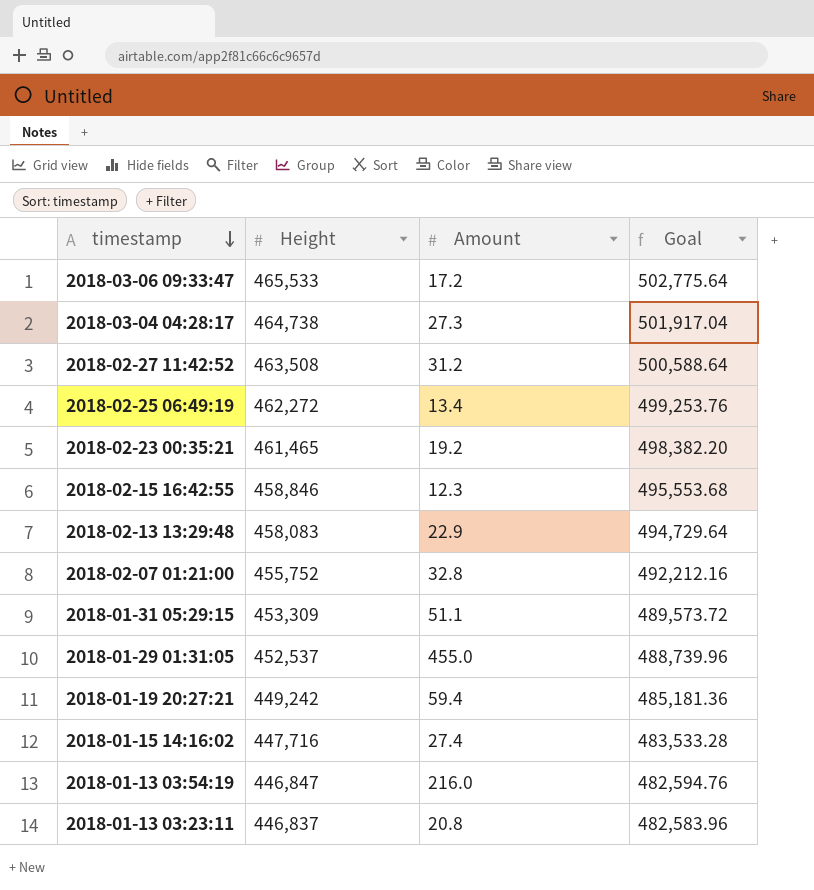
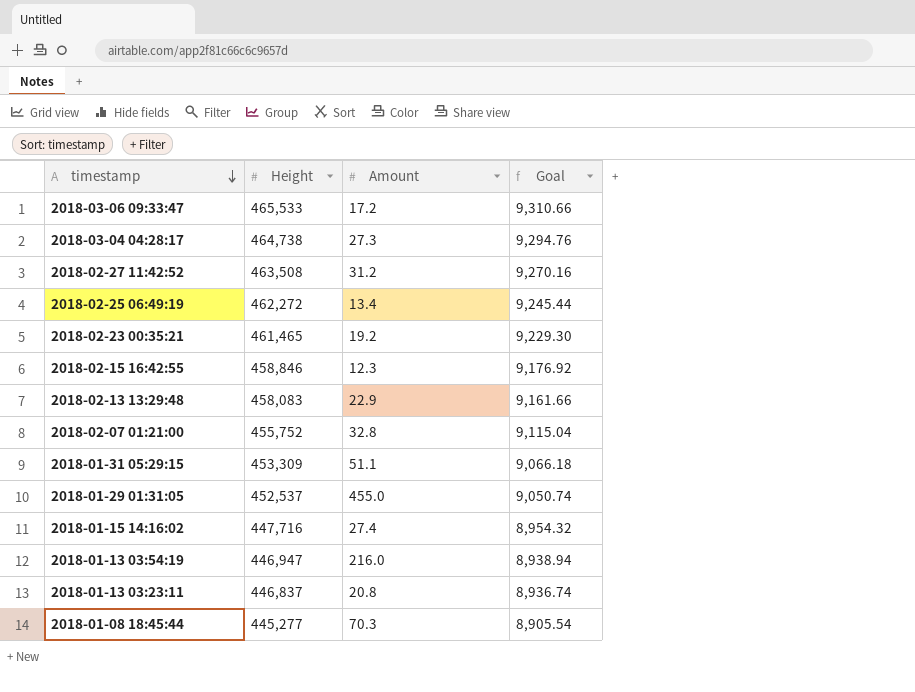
column Goal | formula: [Height] * 1.08 -> [Height] * 0.02
row 2018-01-19 20:27:21: 449,242 | 59.4 | 485,181.36 -> none
2018-01-13 03:54:19 | Height: 446,847 -> 446,947
row 2018-01-08 18:45:44: none -> 445,277 | 70.3 | 8,905.54

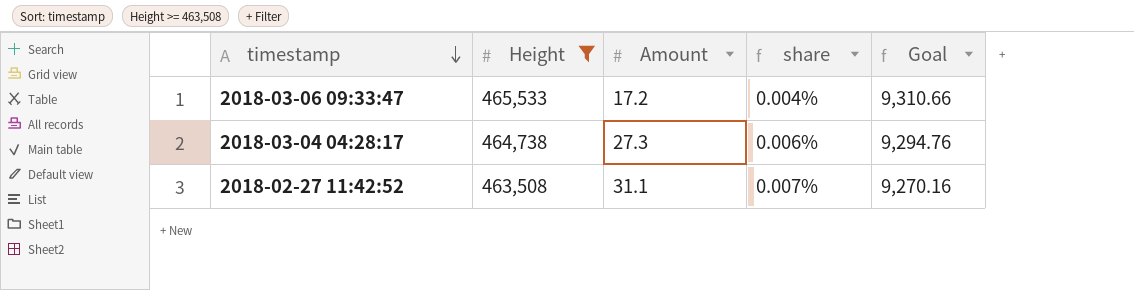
filter: none -> Height >= 463,508
column share | formula: none -> [Amount] / [Height]
2018-02-27 11:42:52 | Amount: 31.2 -> 31.1

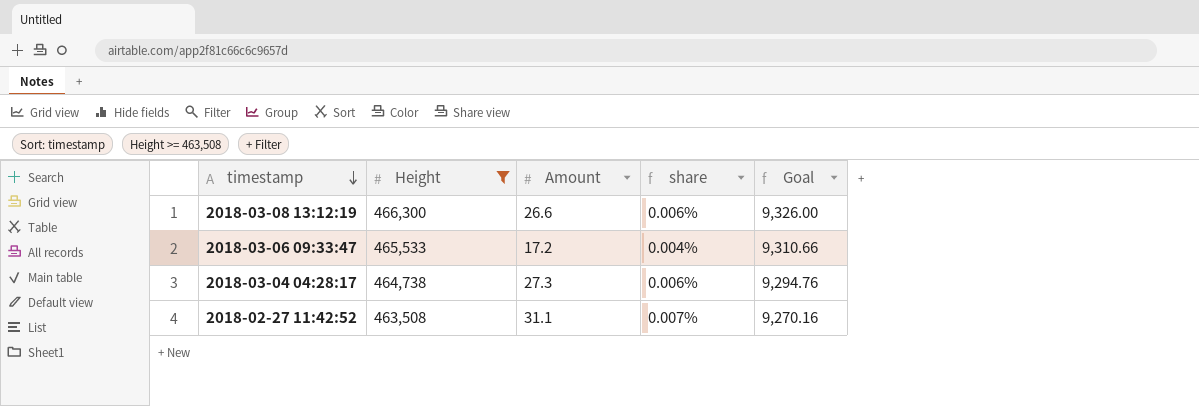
row 2018-03-08 13:12:19: none -> 466,300 | 26.6 | 0.006% | 9,326.00

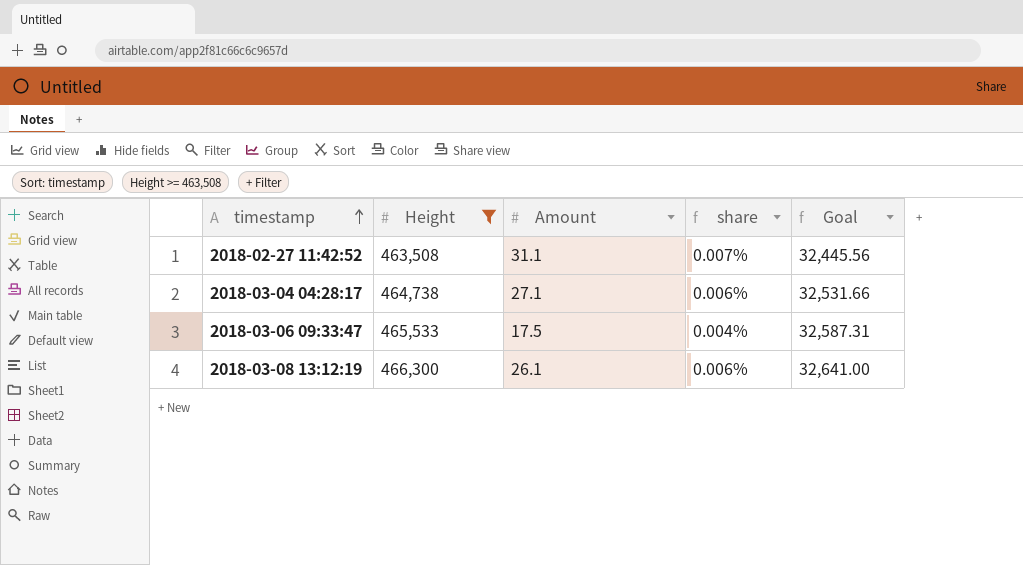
row order: timestamp descending -> timestamp ascending
column Goal | formula: [Height] * 0.02 -> [Height] * 0.07
2018-03-04 04:28:17 | Amount: 27.3 -> 27.1
2018-03-06 09:33:47 | Amount: 17.2 -> 17.5
2018-03-08 13:12:19 | Amount: 26.6 -> 26.1

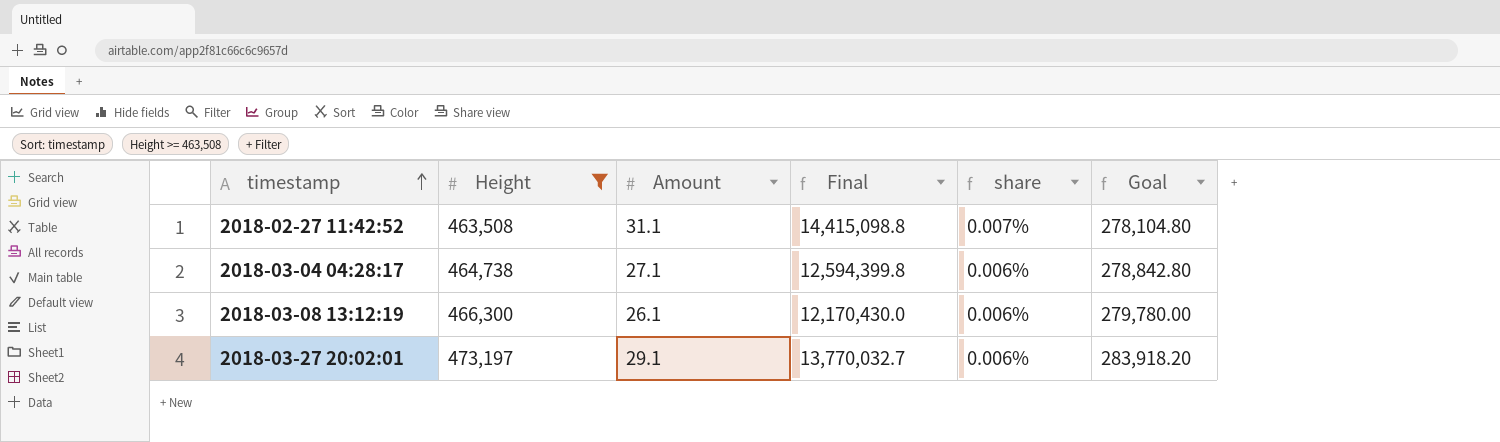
column Final | formula: none -> [Height] * [Amount]
column Goal | formula: [Height] * 0.07 -> [Height] * 0.6
row 2018-03-06 09:33:47: 465,533 | 17.5 | 0.004% | 32,587.31 -> none
row 2018-03-27 20:02:01: none -> 473,197 | 29.1 | 13,770,032.7 | 0.006% | 283,918.20

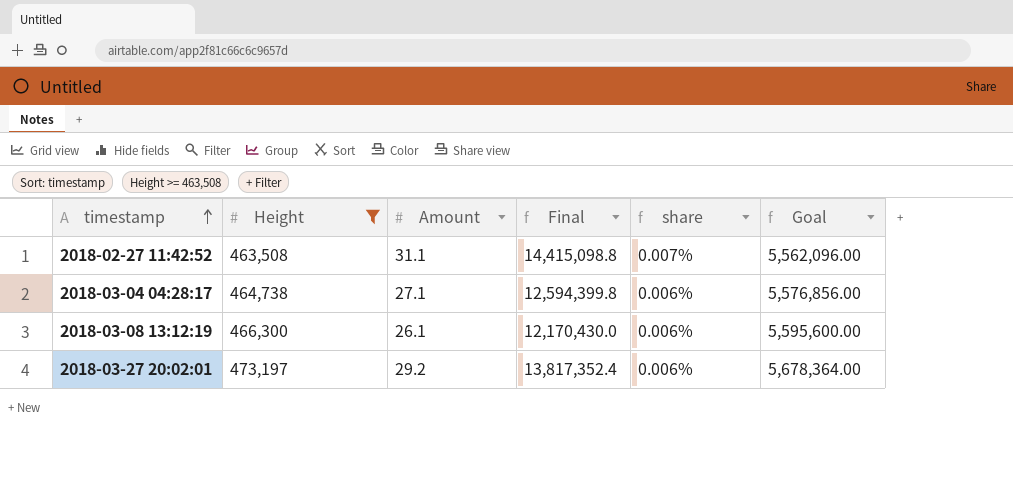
column Goal | formula: [Height] * 0.6 -> [Height] * 12
2018-03-27 20:02:01 | Amount: 29.1 -> 29.2
2018-03-27 20:02:01 | Final: 13,770,032.7 -> 13,817,352.4

